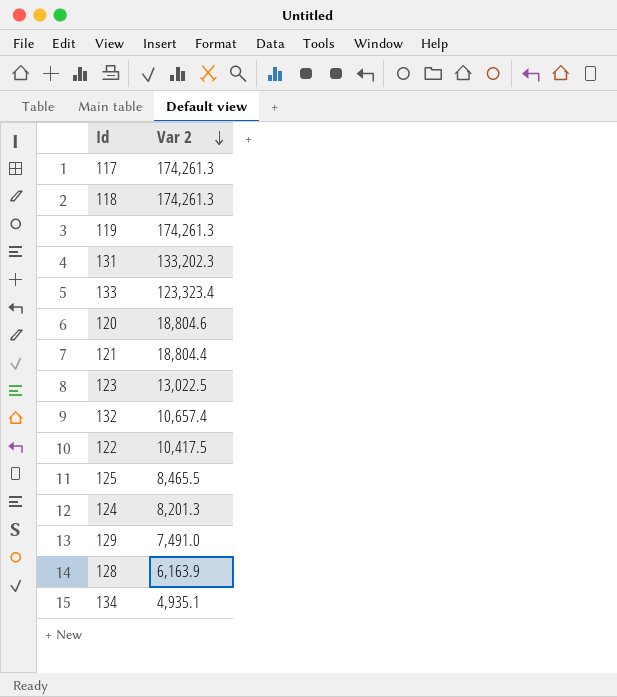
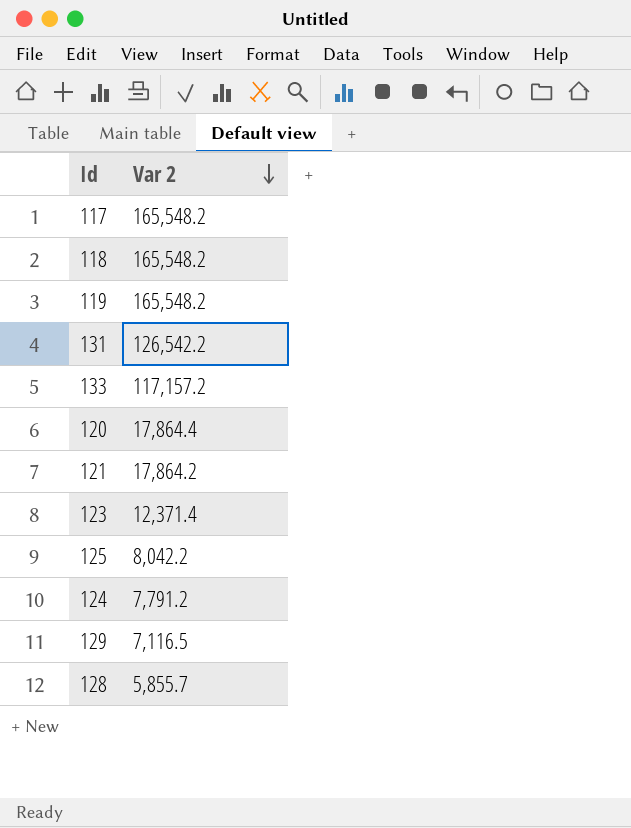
row 132: 10,657.4 -> none
row 122: 10,417.5 -> none
row 134: 4,935.1 -> none
117 | Var 2: 174,261.3 -> 165,548.2
118 | Var 2: 174,261.3 -> 165,548.2
119 | Var 2: 174,261.3 -> 165,548.2
131 | Var 2: 133,202.3 -> 126,542.2
133 | Var 2: 123,323.4 -> 117,157.2
120 | Var 2: 18,804.6 -> 17,864.4
121 | Var 2: 18,804.4 -> 17,864.2
123 | Var 2: 13,022.5 -> 12,371.4
125 | Var 2: 8,465.5 -> 8,042.2
124 | Var 2: 8,201.3 -> 7,791.2
129 | Var 2: 7,491.0 -> 7,116.5
128 | Var 2: 6,163.9 -> 5,855.7

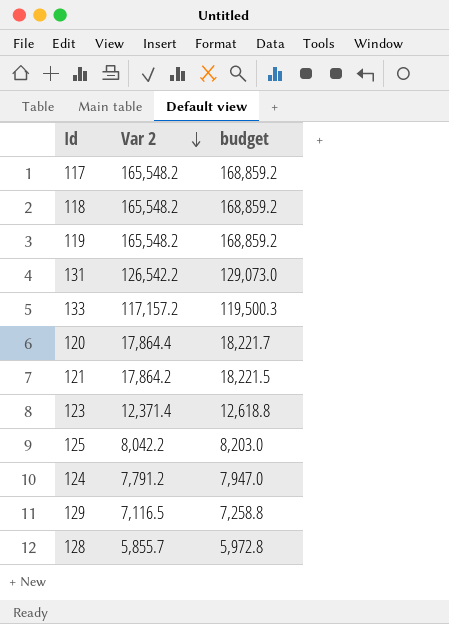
column budget | formula: none -> [Var 2] * 1.02

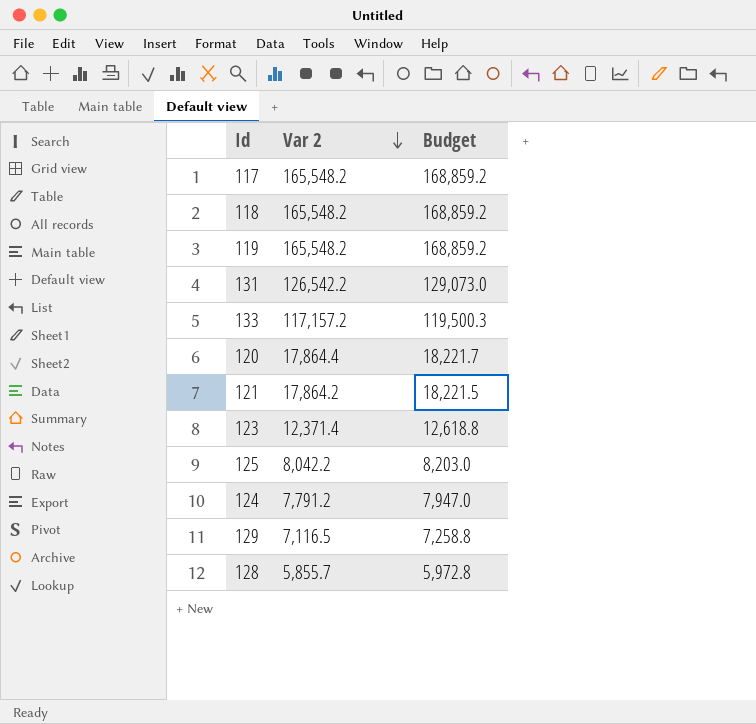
column name: budget -> Budget

